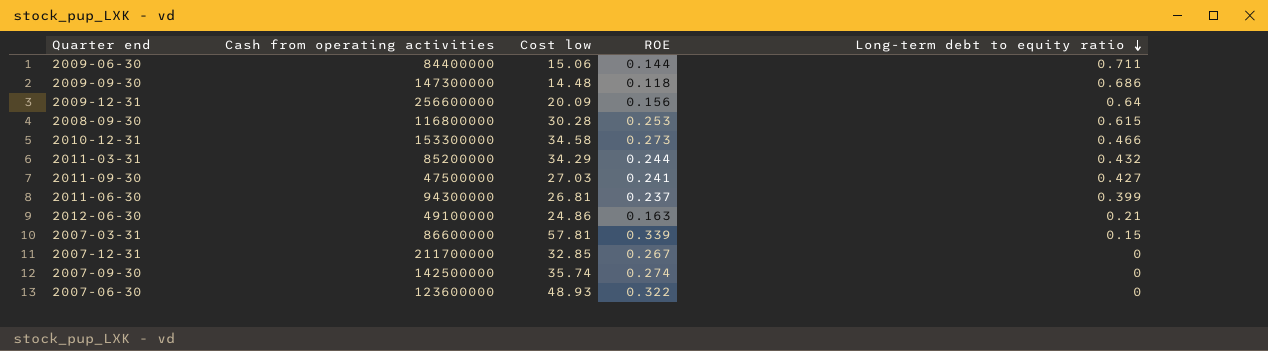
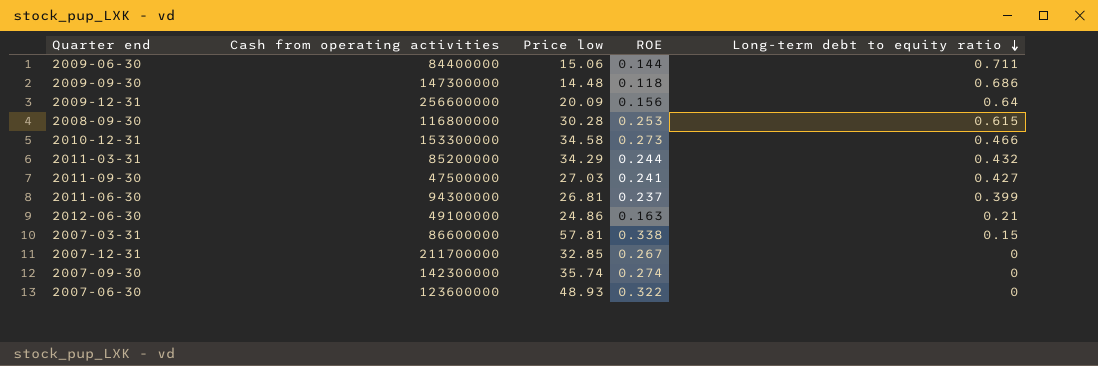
column name: Cost low -> Price low
2007-03-31 | ROE: 0.339 -> 0.338
2007-09-30 | Cash from operating activities: 142500000 -> 142300000

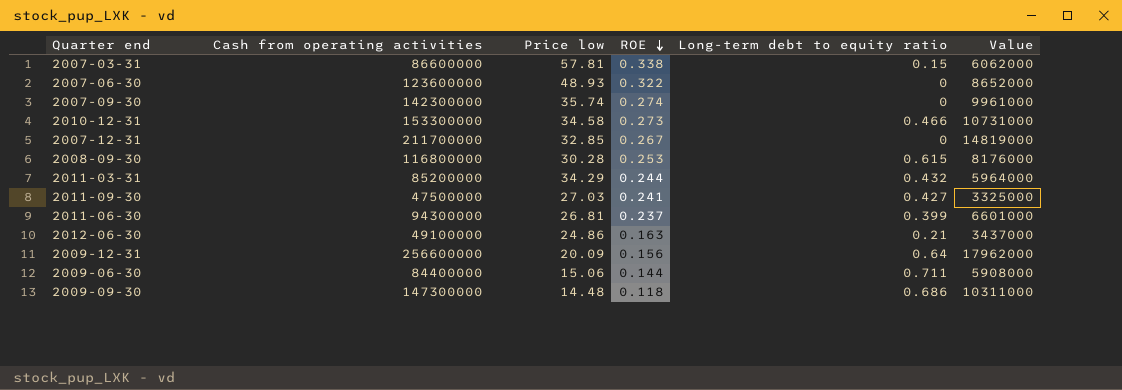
row order: Long-term debt to equity ratio descending -> ROE descending
column Value | formula: none -> [Cash from operating activities] * 0.07

